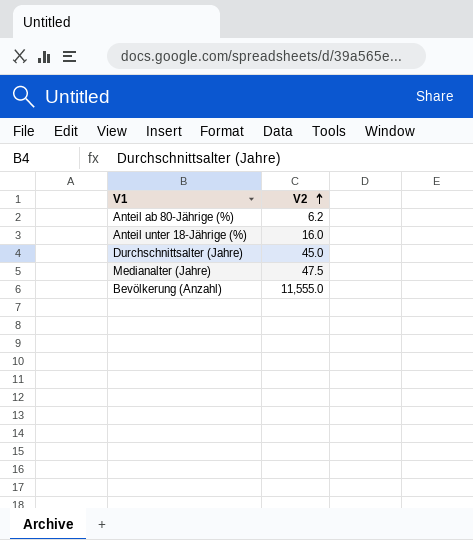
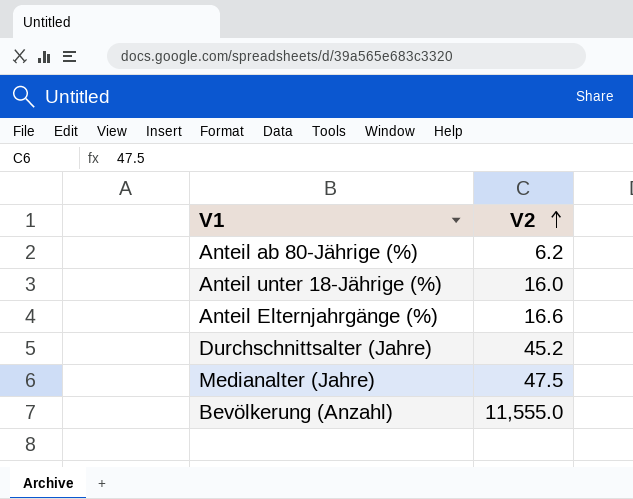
row Anteil Elternjahrgänge (%): none -> 16.6
Durchschnittsalter (Jahre) | V2: 45.0 -> 45.2

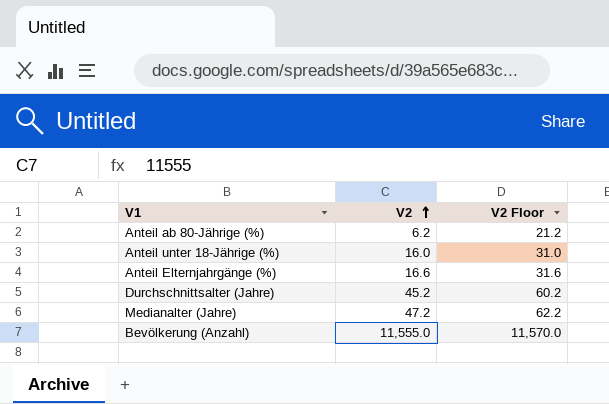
column V2 Floor | formula: none -> [V2] + 15
Medianalter (Jahre) | V2: 47.5 -> 47.2

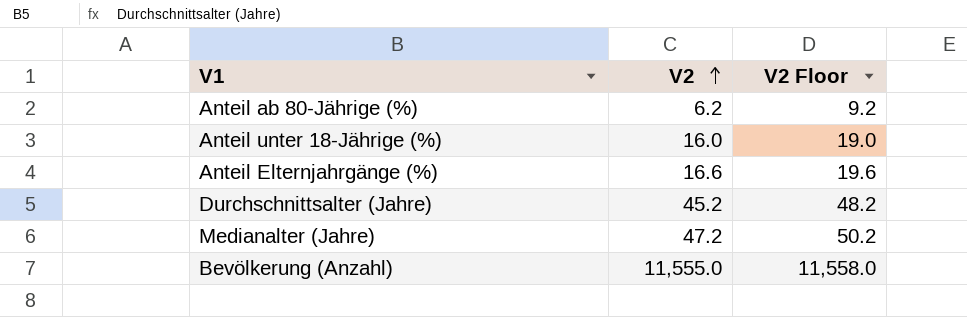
column V2 Floor | formula: [V2] + 15 -> [V2] + 3

